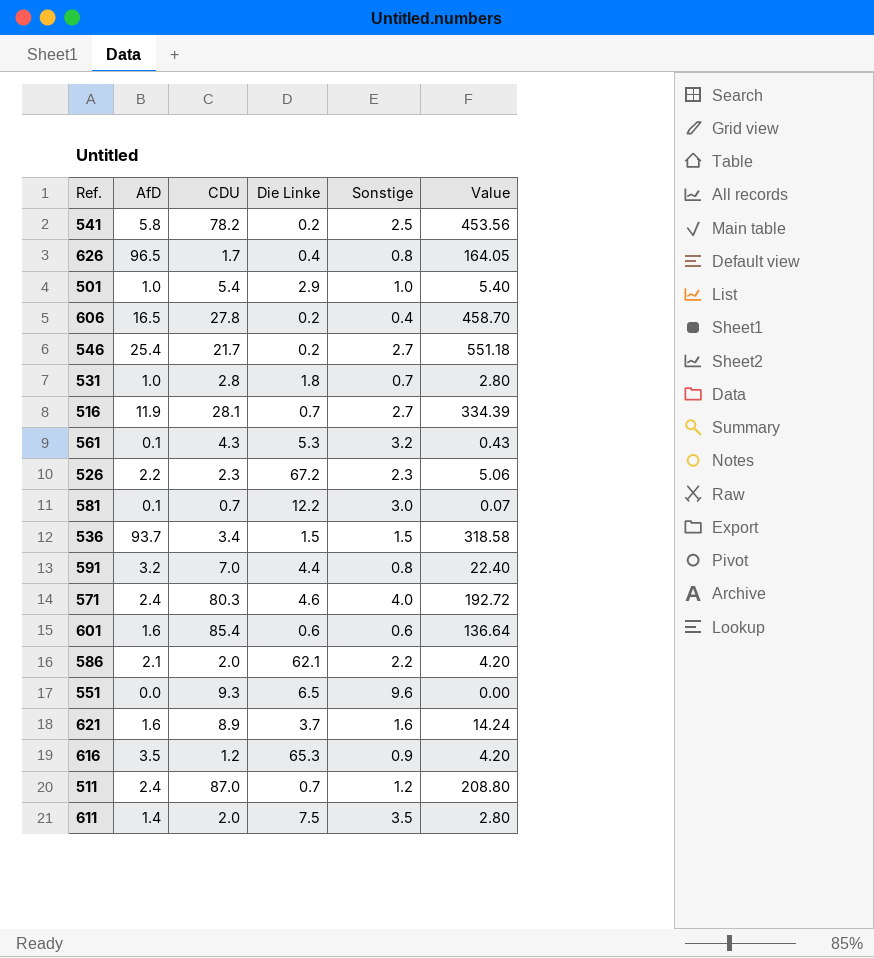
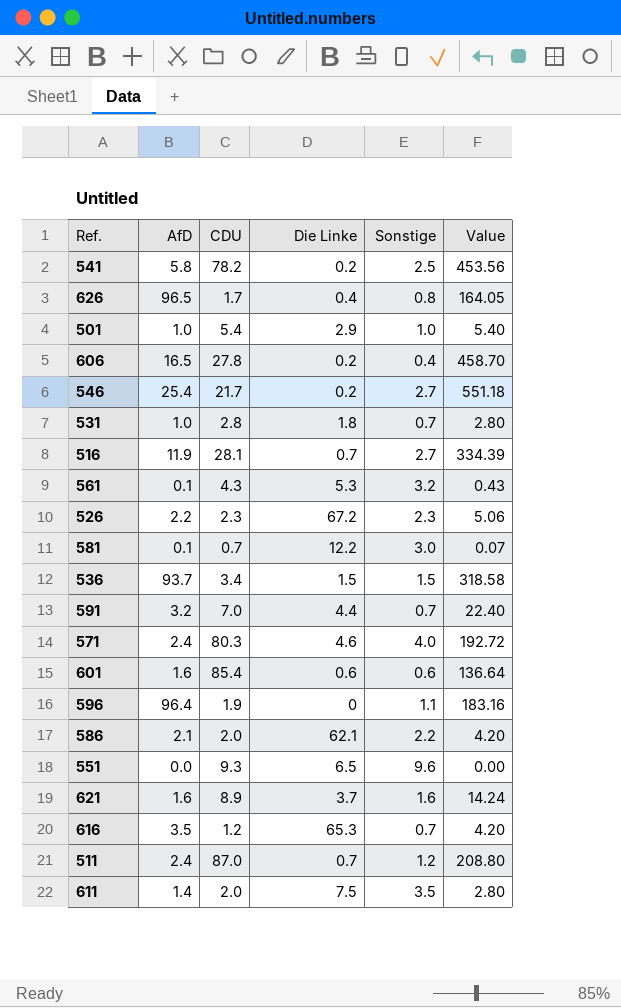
591 | Sonstige: 0.8 -> 0.7
row 596: none -> 96.4 | 1.9 | 0 | 1.1 | 183.16
616 | Sonstige: 0.9 -> 0.7

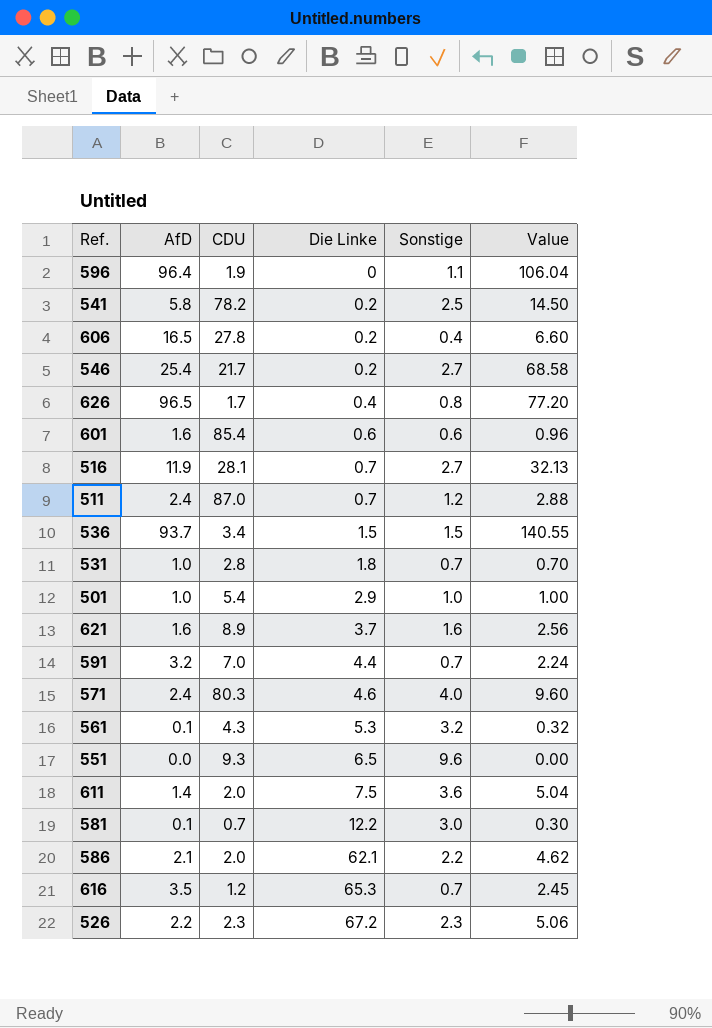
row order: none -> Die Linke ascending
column Value | formula: [AfD] * [CDU] -> [AfD] * [Sonstige]
611 | Sonstige: 3.5 -> 3.6

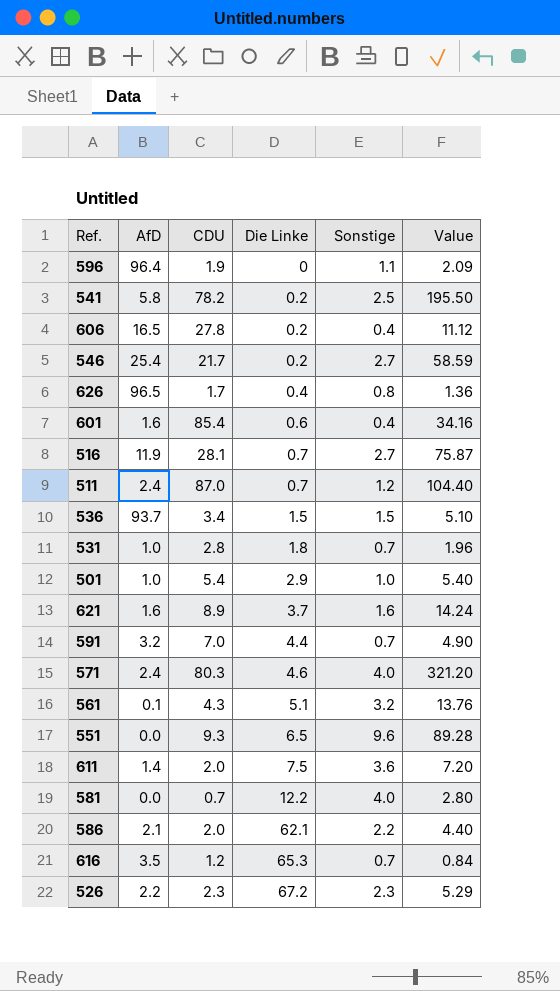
column Value | formula: [AfD] * [Sonstige] -> [CDU] * [Sonstige]
601 | Sonstige: 0.6 -> 0.4
561 | Die Linke: 5.3 -> 5.1
581 | AfD: 0.1 -> 0.0
581 | Sonstige: 3.0 -> 4.0

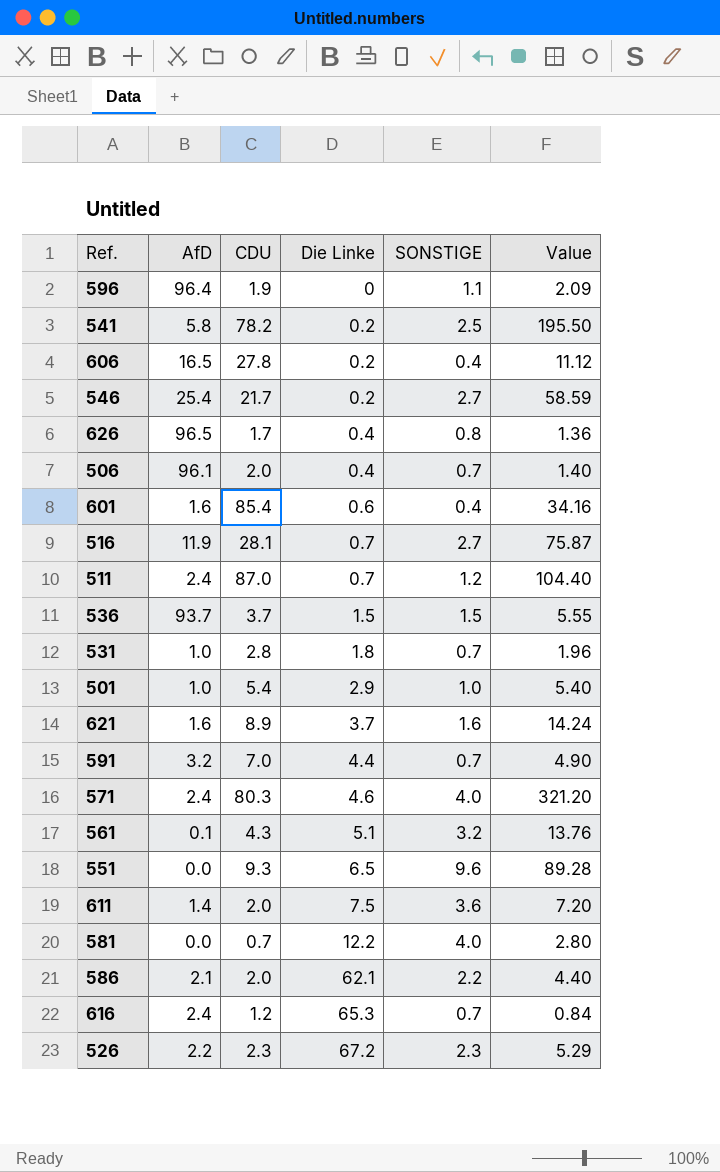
column name: Sonstige -> SONSTIGE
row 506: none -> 96.1 | 2.0 | 0.4 | 0.7 | 1.40
536 | CDU: 3.4 -> 3.7
536 | Value: 5.10 -> 5.55
616 | AfD: 3.5 -> 2.4

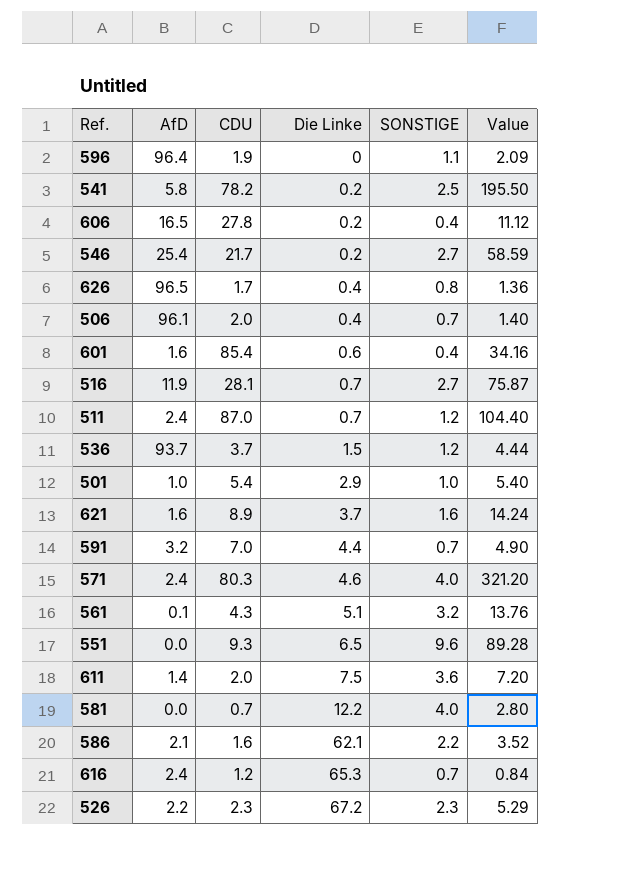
row 531: 1.0 | 2.8 | 1.8 | 0.7 | 1.96 -> none
536 | SONSTIGE: 1.5 -> 1.2
536 | Value: 5.55 -> 4.44
586 | CDU: 2.0 -> 1.6
586 | Value: 4.40 -> 3.52

